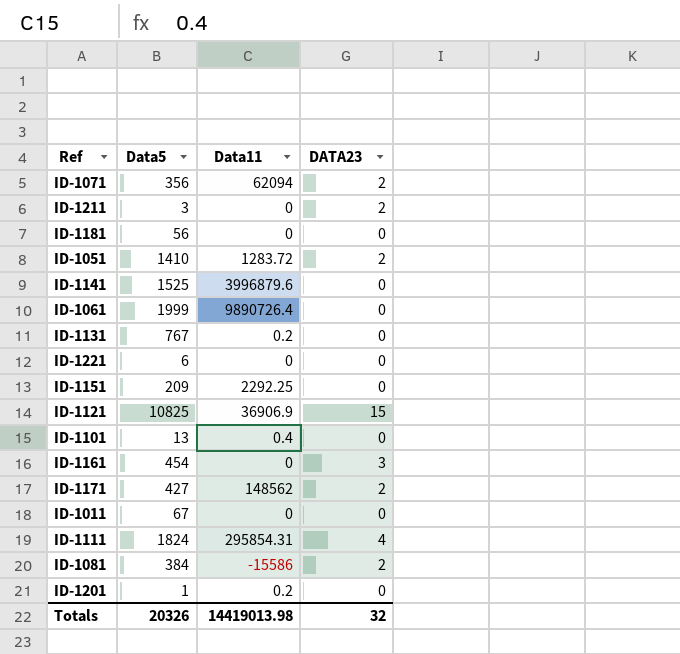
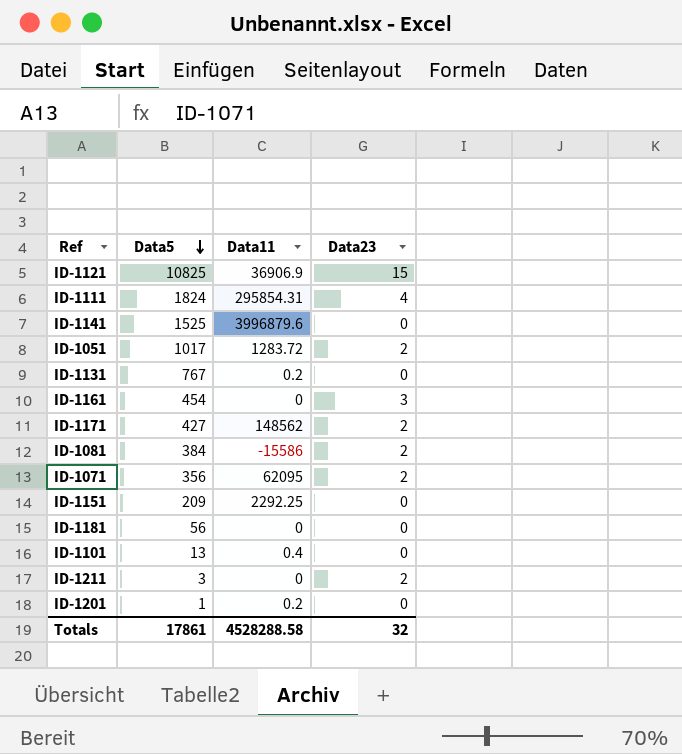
row order: none -> Data5 descending
column name: DATA23 -> Data23
row ID-1061: 1999 | 9890726.4 | 0 -> none
row ID-1221: 6 | 0 | 0 -> none
row ID-1011: 67 | 0 | 0 -> none
ID-1051 | Data5: 1410 -> 1017
ID-1071 | Data11: 62094 -> 62095
Totals | Data5: 20326 -> 17861
Totals | Data11: 14419013.98 -> 4528288.58

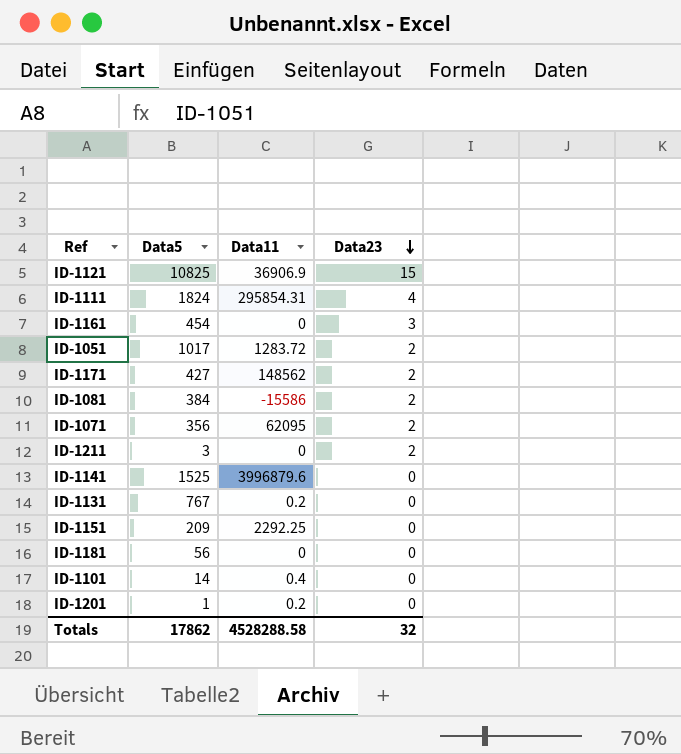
row order: Data5 descending -> Data23 descending
ID-1101 | Data5: 13 -> 14
Totals | Data5: 17861 -> 17862

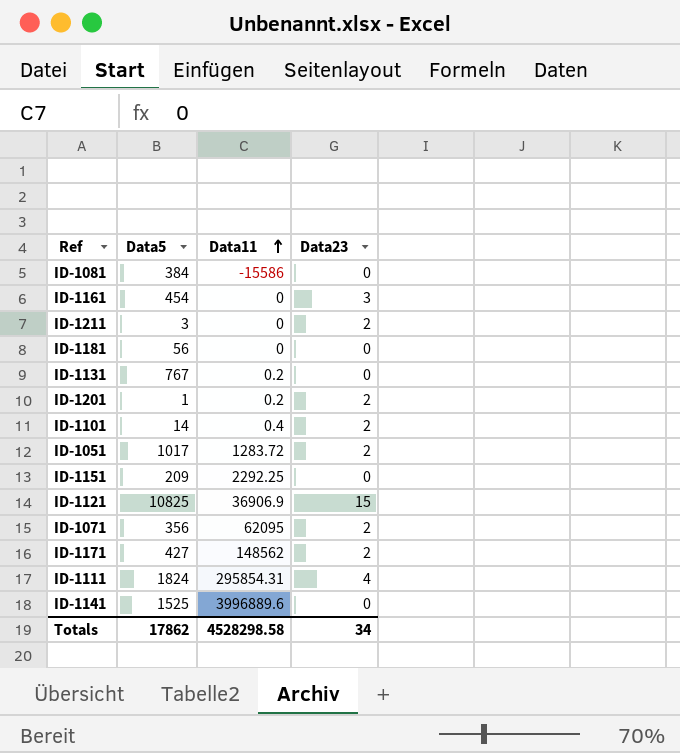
row order: Data23 descending -> Data11 ascending
ID-1081 | Data23: 2 -> 0
ID-1201 | Data23: 0 -> 2
ID-1101 | Data23: 0 -> 2
ID-1141 | Data11: 3996879.6 -> 3996889.6
Totals | Data11: 4528288.58 -> 4528298.58
Totals | Data23: 32 -> 34

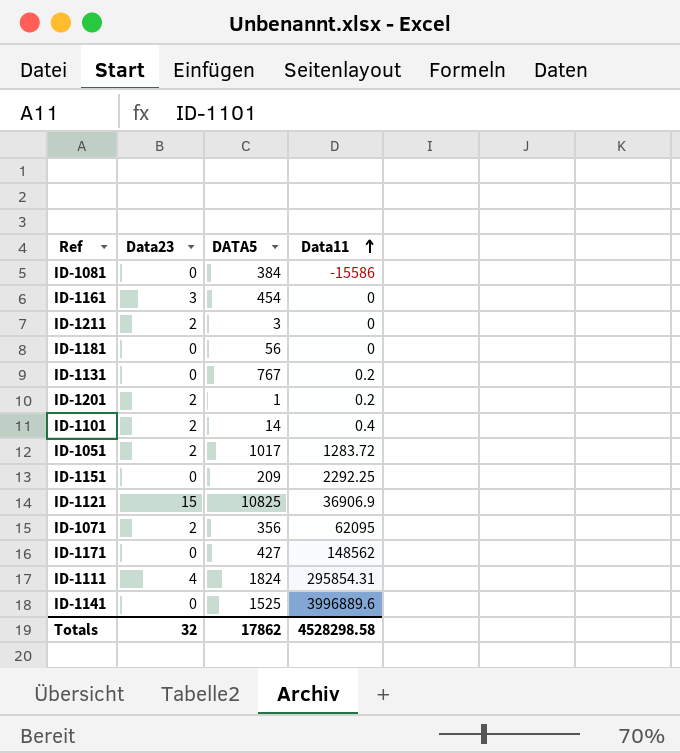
column Data23 | position: 4 -> 2
column name: Data5 -> DATA5
ID-1171 | Data23: 2 -> 0
Totals | Data23: 34 -> 32

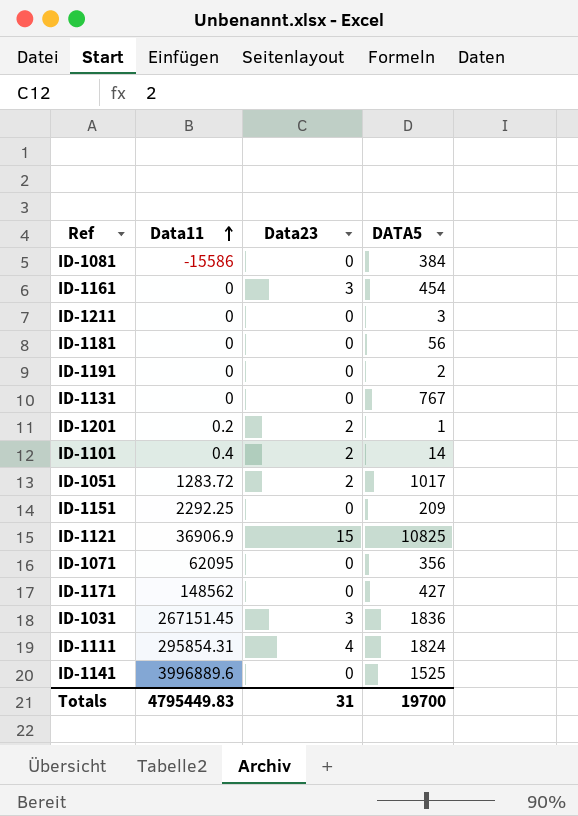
column Data11 | position: 4 -> 2
ID-1211 | Data23: 2 -> 0
row ID-1191: none -> 0 | 0 | 2
ID-1131 | Data11: 0.2 -> 0
ID-1071 | Data23: 2 -> 0
row ID-1031: none -> 267151.45 | 3 | 1836
Totals | Data11: 4528298.58 -> 4795449.83
Totals | Data23: 32 -> 31
Totals | DATA5: 17862 -> 19700

